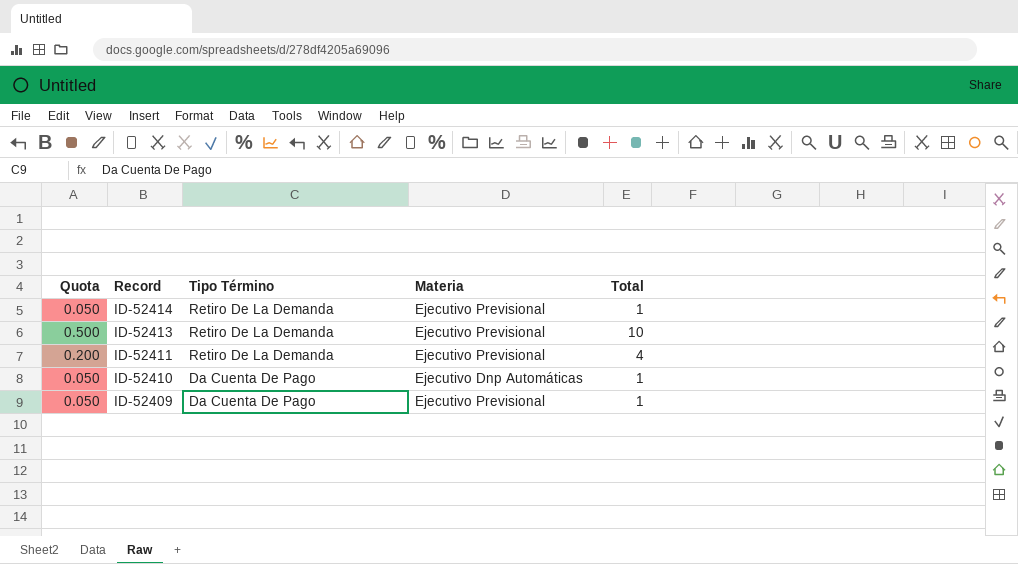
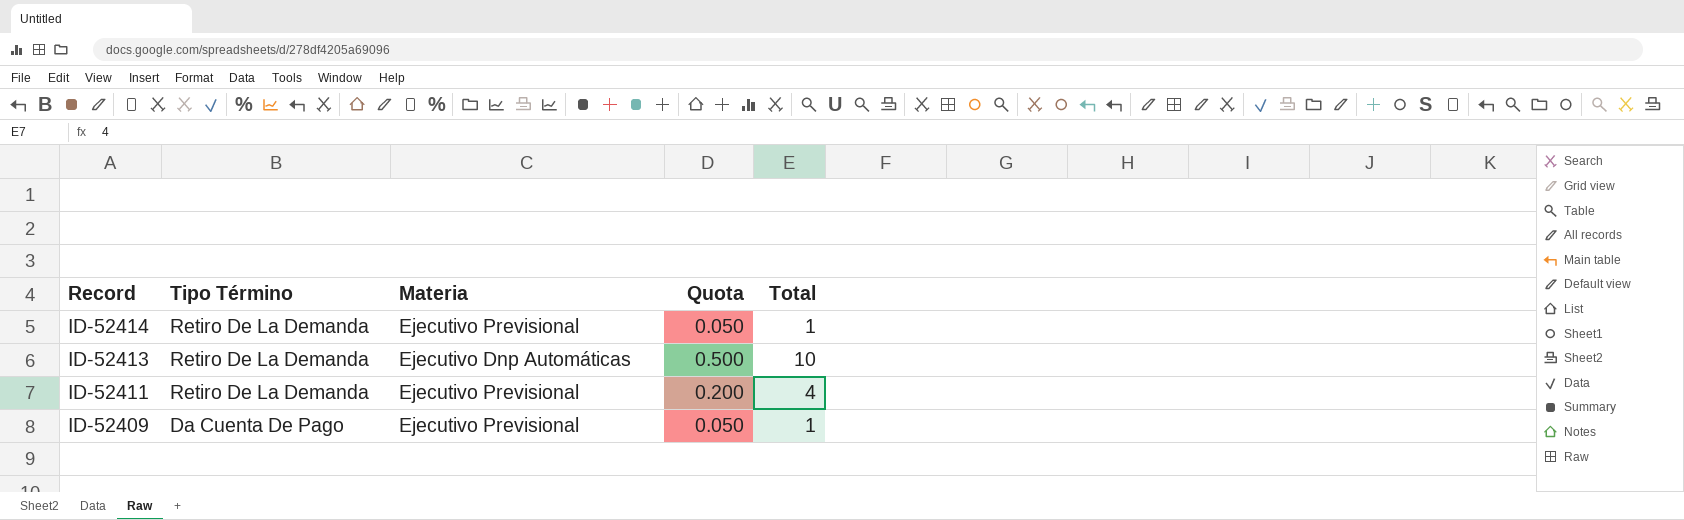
column Quota | position: 1 -> 4
row ID-52410: 0.050 | Da Cuenta De Pago | Ejecutivo Dnp Automáticas | 1 -> none
ID-52413 | Materia: Ejecutivo Previsional -> Ejecutivo Dnp Automáticas

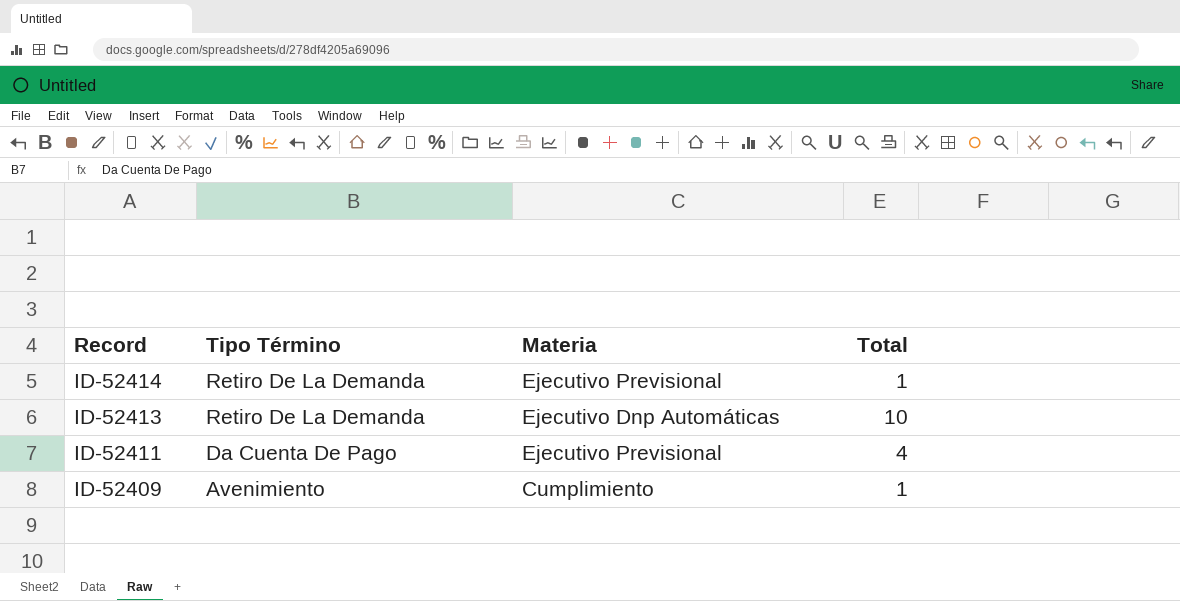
column Quota | formula: [Total] * 0.05 -> none
ID-52411 | Tipo Término: Retiro De La Demanda -> Da Cuenta De Pago
ID-52409 | Tipo Término: Da Cuenta De Pago -> Avenimiento
ID-52409 | Materia: Ejecutivo Previsional -> Cumplimiento

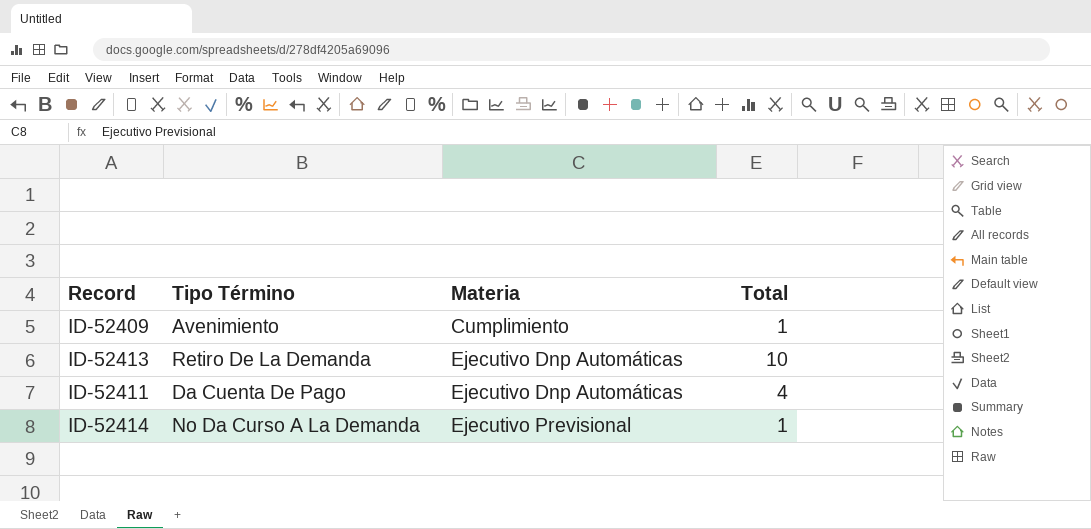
row order: Record descending -> Materia ascending
ID-52411 | Materia: Ejecutivo Previsional -> Ejecutivo Dnp Automáticas
ID-52414 | Tipo Término: Retiro De La Demanda -> No Da Curso A La Demanda

